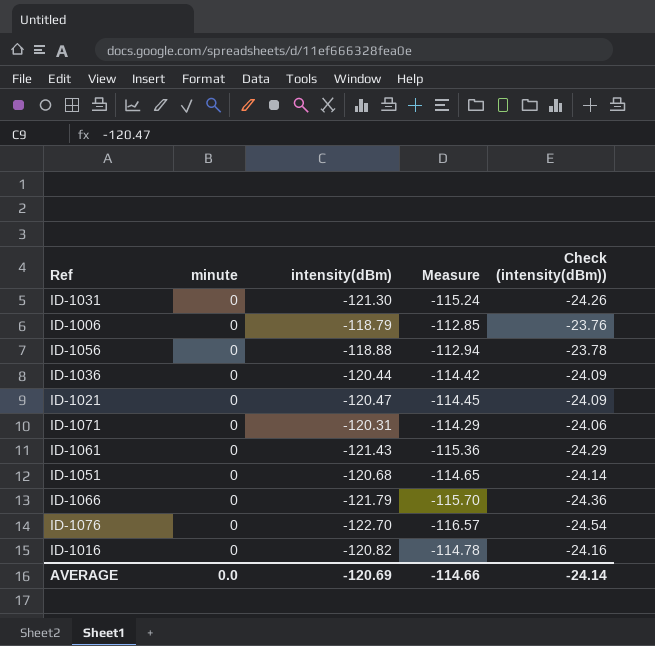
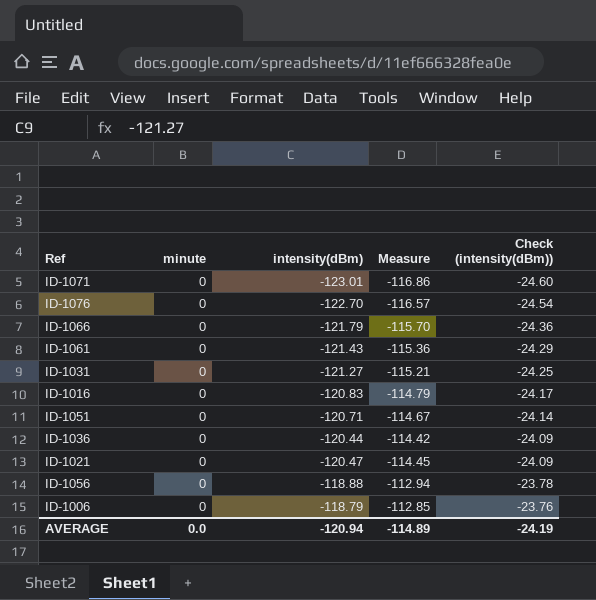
row order: none -> Check (intensity(dBm)) ascending
ID-1071 | intensity(dBm): -120.31 -> -123.01
ID-1071 | Measure: -114.29 -> -116.86
ID-1071 | Check (intensity(dBm)): -24.06 -> -24.60
ID-1031 | intensity(dBm): -121.30 -> -121.27
ID-1031 | Measure: -115.24 -> -115.21
ID-1031 | Check (intensity(dBm)): -24.26 -> -24.25
ID-1016 | intensity(dBm): -120.82 -> -120.83
ID-1016 | Measure: -114.78 -> -114.79
ID-1016 | Check (intensity(dBm)): -24.16 -> -24.17
ID-1051 | intensity(dBm): -120.68 -> -120.71
ID-1051 | Measure: -114.65 -> -114.67
AVERAGE | intensity(dBm): -120.69 -> -120.94
AVERAGE | Measure: -114.66 -> -114.89
AVERAGE | Check (intensity(dBm)): -24.14 -> -24.19

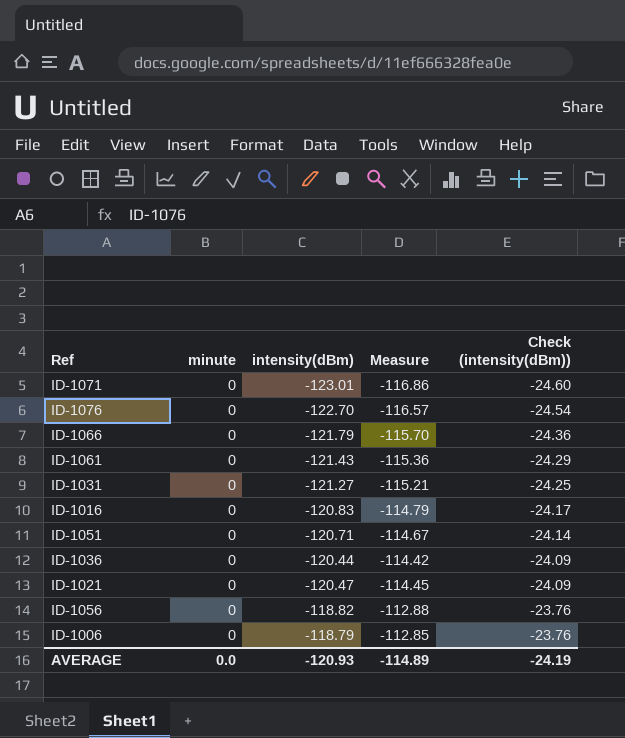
ID-1056 | intensity(dBm): -118.88 -> -118.82
ID-1056 | Measure: -112.94 -> -112.88
ID-1056 | Check (intensity(dBm)): -23.78 -> -23.76
AVERAGE | intensity(dBm): -120.94 -> -120.93

